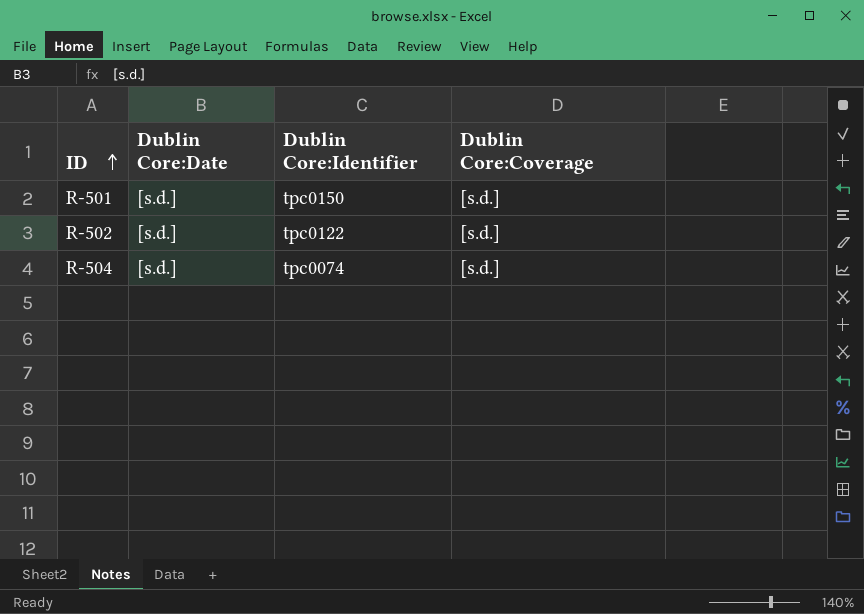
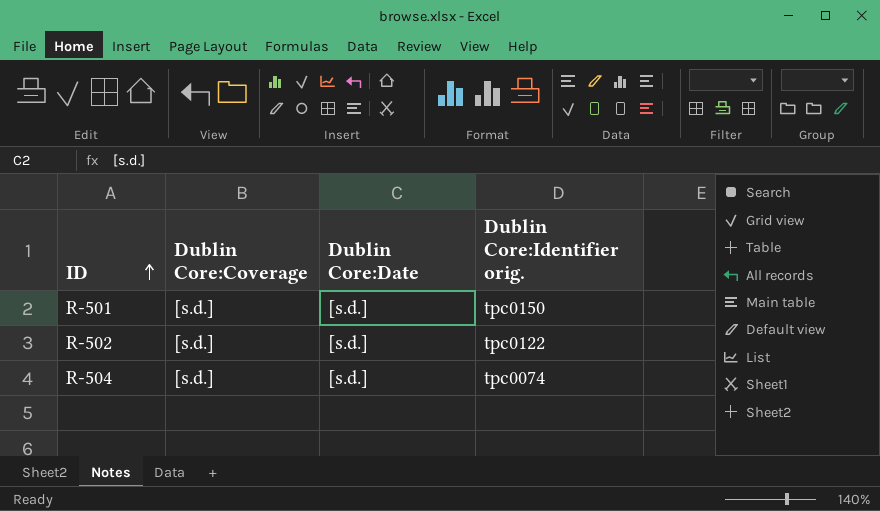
column Dublin Core:Coverage | position: 4 -> 2
column name: Dublin Core:Identifier -> Dublin Core:Identifier orig.

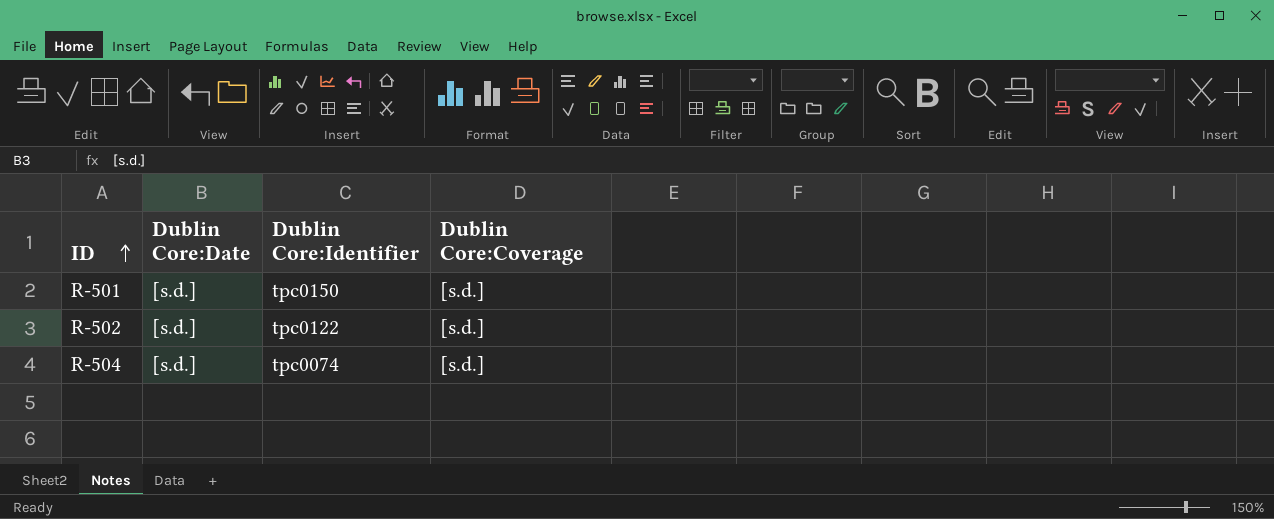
column name: Dublin Core:Identifier orig. -> Dublin Core:Identifier
column Dublin Core:Coverage | position: 2 -> 4

